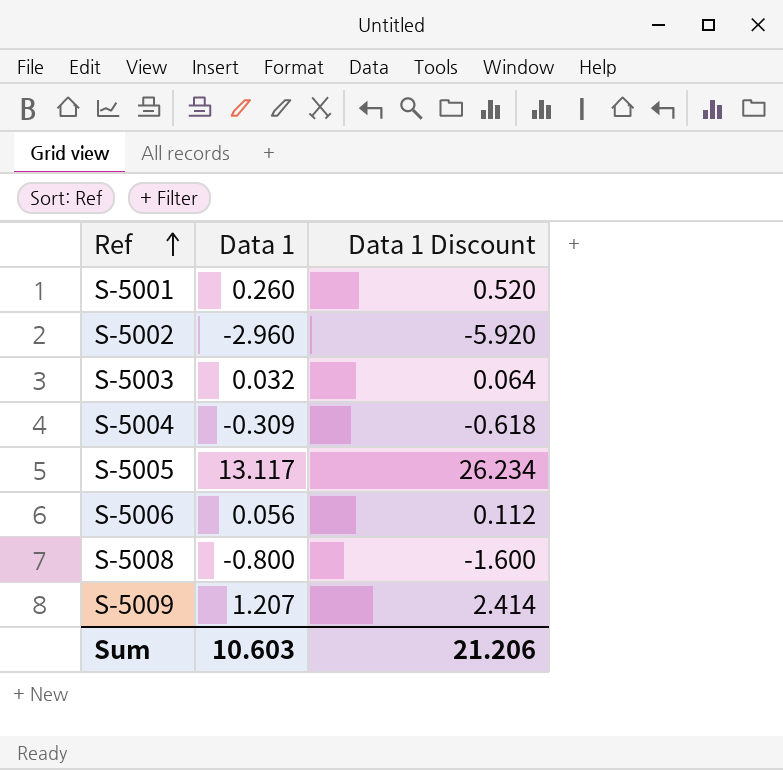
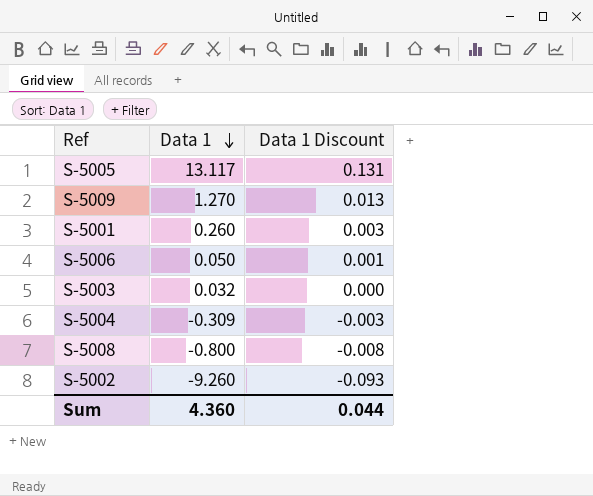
row order: Ref ascending -> Data 1 descending
column Data 1 Discount | formula: [Data 1] * 2 -> [Data 1] * 0.01
S-5009 | Data 1: 1.207 -> 1.270
S-5006 | Data 1: 0.056 -> 0.050
S-5002 | Data 1: -2.960 -> -9.260
Sum | Data 1: 10.603 -> 4.360
Sum | Data 1 Discount: 21.206 -> 0.044

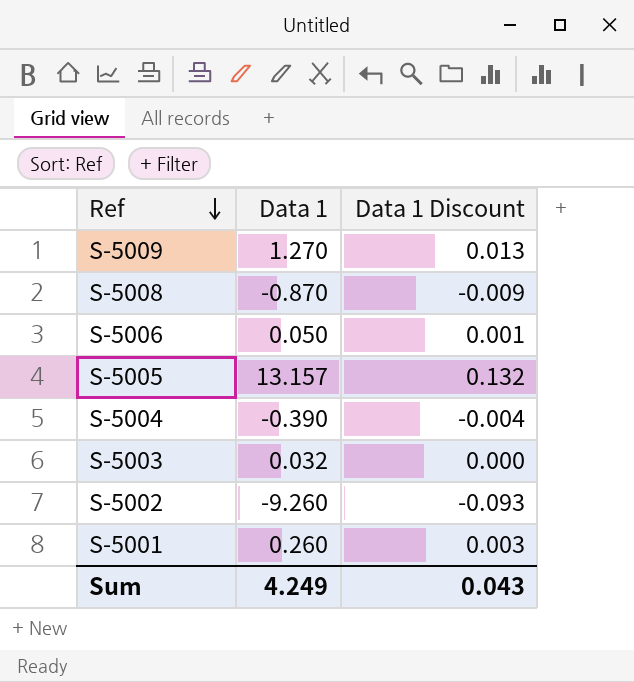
row order: Data 1 descending -> Ref descending
S-5008 | Data 1: -0.800 -> -0.870
S-5008 | Data 1 Discount: -0.008 -> -0.009
S-5005 | Data 1: 13.117 -> 13.157
S-5005 | Data 1 Discount: 0.131 -> 0.132
S-5004 | Data 1: -0.309 -> -0.390
S-5004 | Data 1 Discount: -0.003 -> -0.004
Sum | Data 1: 4.360 -> 4.249
Sum | Data 1 Discount: 0.044 -> 0.043

